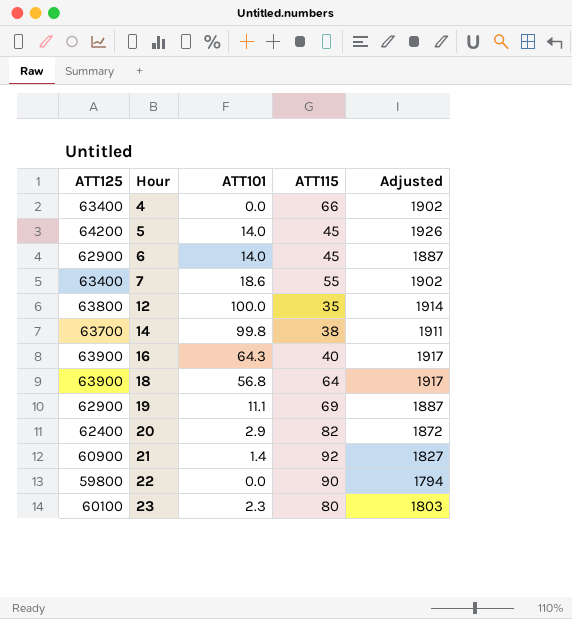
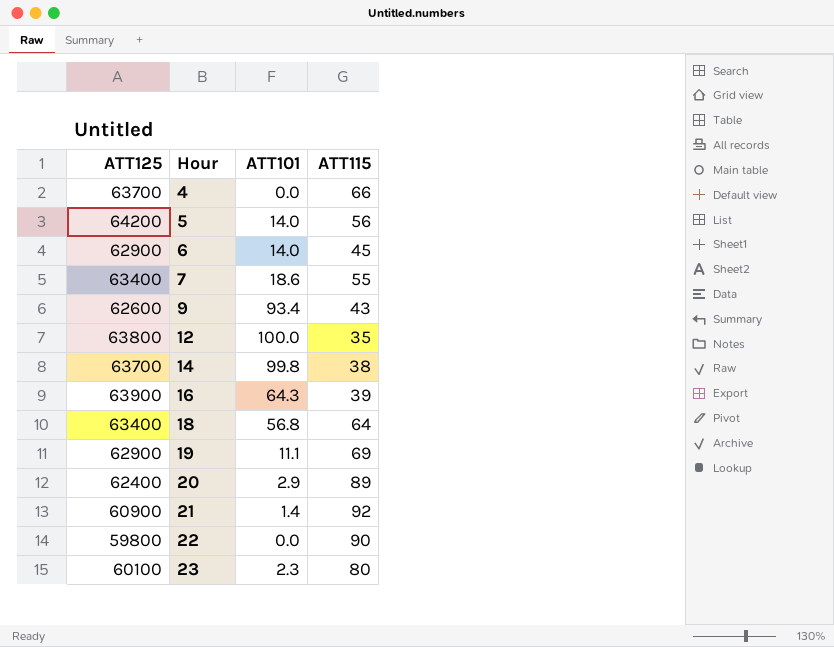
column Adjusted | formula: [ATT125] * 0.03 -> none
4 | ATT125: 63400 -> 63700
5 | ATT115: 45 -> 56
row 9: none -> 62600 | 93.4 | 43
16 | ATT115: 40 -> 39
18 | ATT125: 63900 -> 63400
20 | ATT115: 82 -> 89

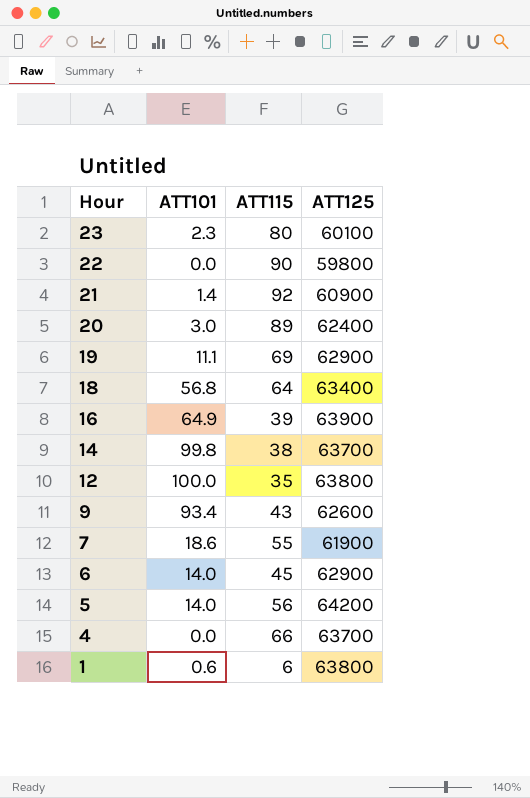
row order: Hour ascending -> Hour descending
column ATT125 | position: 1 -> 4
20 | ATT101: 2.9 -> 3.0
16 | ATT101: 64.3 -> 64.9
7 | ATT125: 63400 -> 61900
row 1: none -> 0.6 | 6 | 63800

